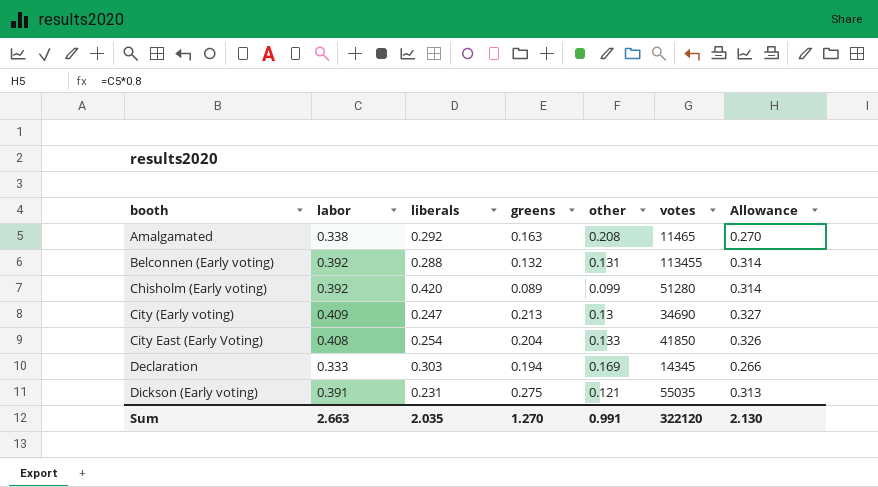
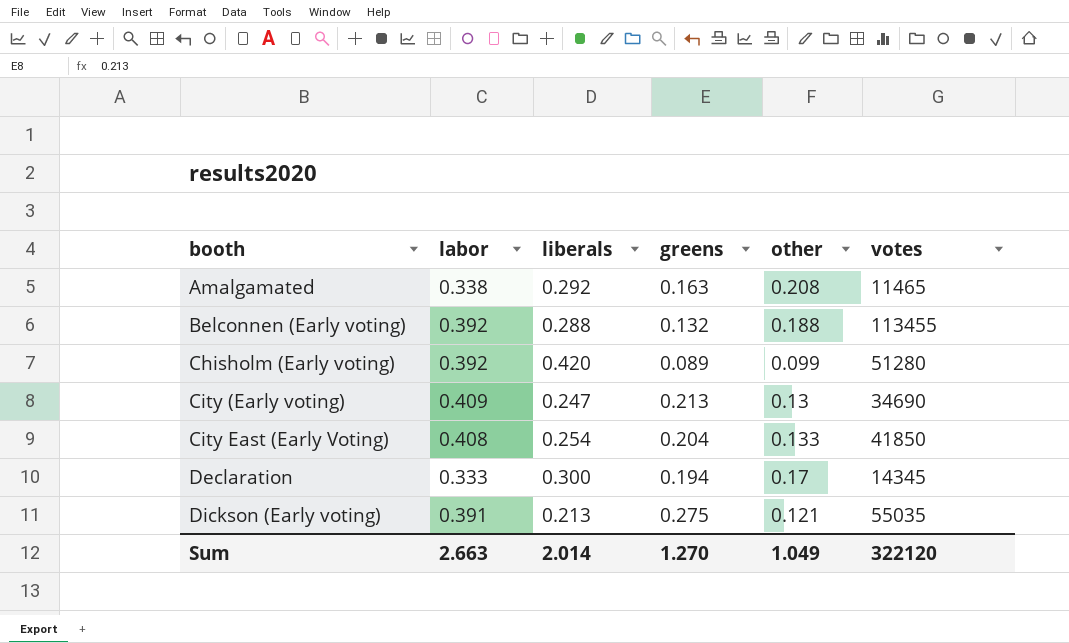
column Allowance | formula: [labor] * 0.8 -> none
Belconnen (Early voting) | other: 0.131 -> 0.188
Declaration | liberals: 0.303 -> 0.300
Declaration | other: 0.169 -> 0.17
Dickson (Early voting) | liberals: 0.231 -> 0.213
Sum | liberals: 2.035 -> 2.014
Sum | other: 0.991 -> 1.049

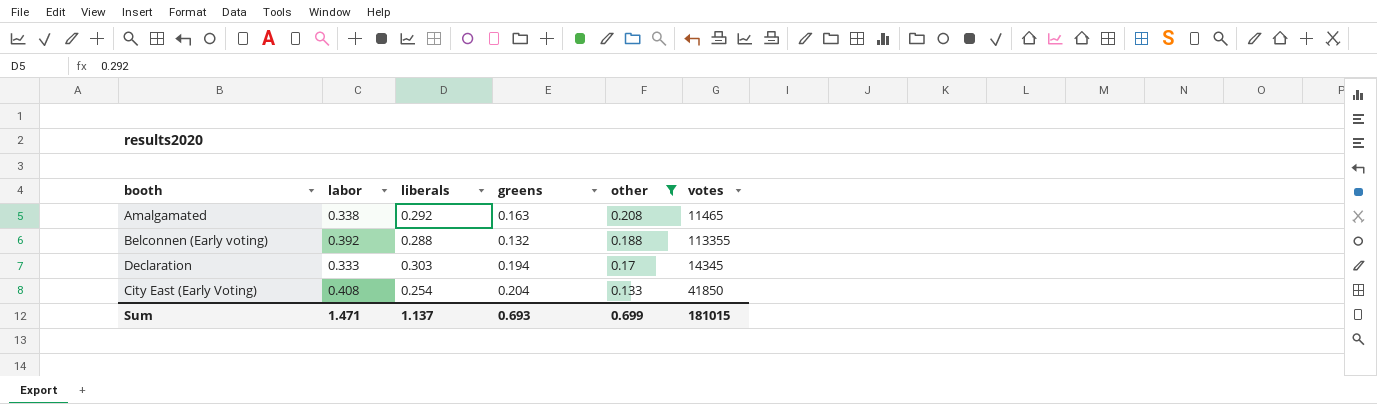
filter: none -> other >= 0.133
row order: booth ascending -> other descending
Belconnen (Early voting) | votes: 113455 -> 113355
Declaration | liberals: 0.300 -> 0.303
Sum | labor: 2.663 -> 1.471
Sum | liberals: 2.014 -> 1.137
Sum | greens: 1.270 -> 0.693
Sum | other: 1.049 -> 0.699
Sum | votes: 322120 -> 181015

